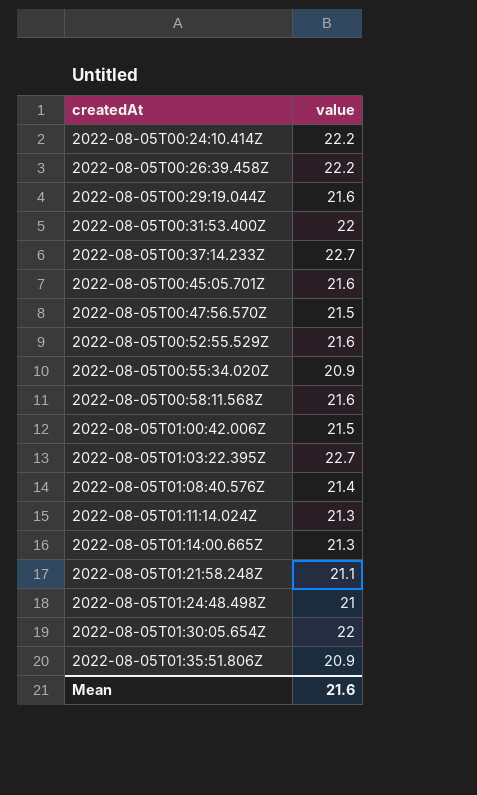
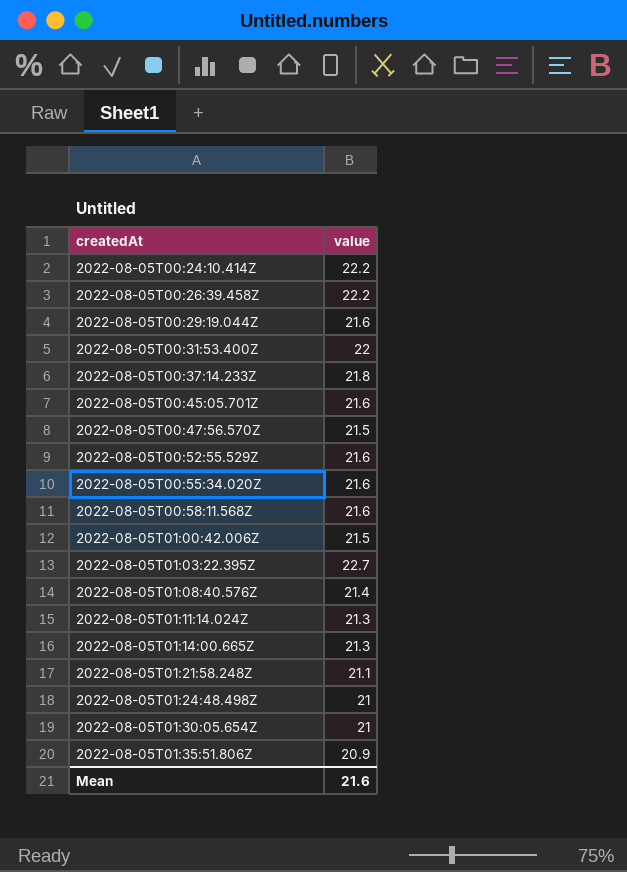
2022-08-05T00:37:14.233Z | value: 22.7 -> 21.8
2022-08-05T00:55:34.020Z | value: 20.9 -> 21.6
2022-08-05T01:30:05.654Z | value: 22 -> 21

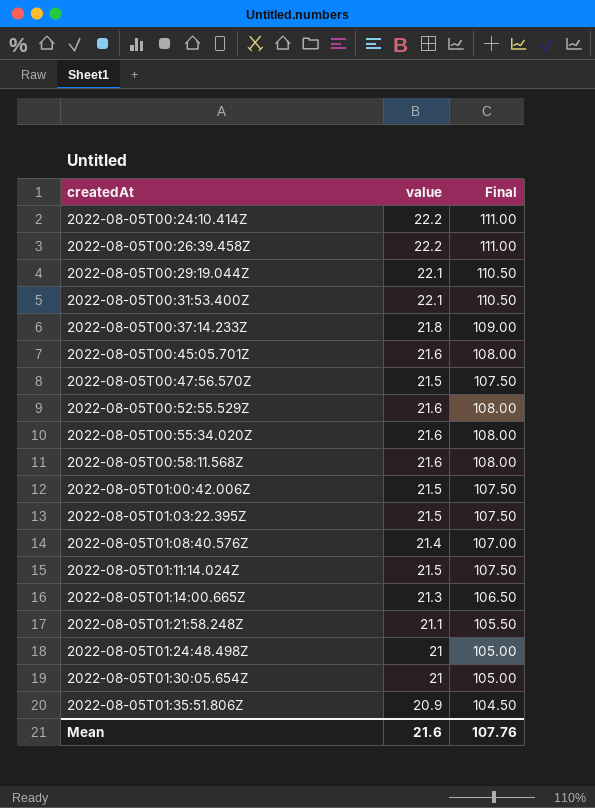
column Final | formula: none -> [value] * 5
2022-08-05T00:29:19.044Z | value: 21.6 -> 22.1
2022-08-05T00:31:53.400Z | value: 22 -> 22.1
2022-08-05T01:03:22.395Z | value: 22.7 -> 21.5
2022-08-05T01:11:14.024Z | value: 21.3 -> 21.5

